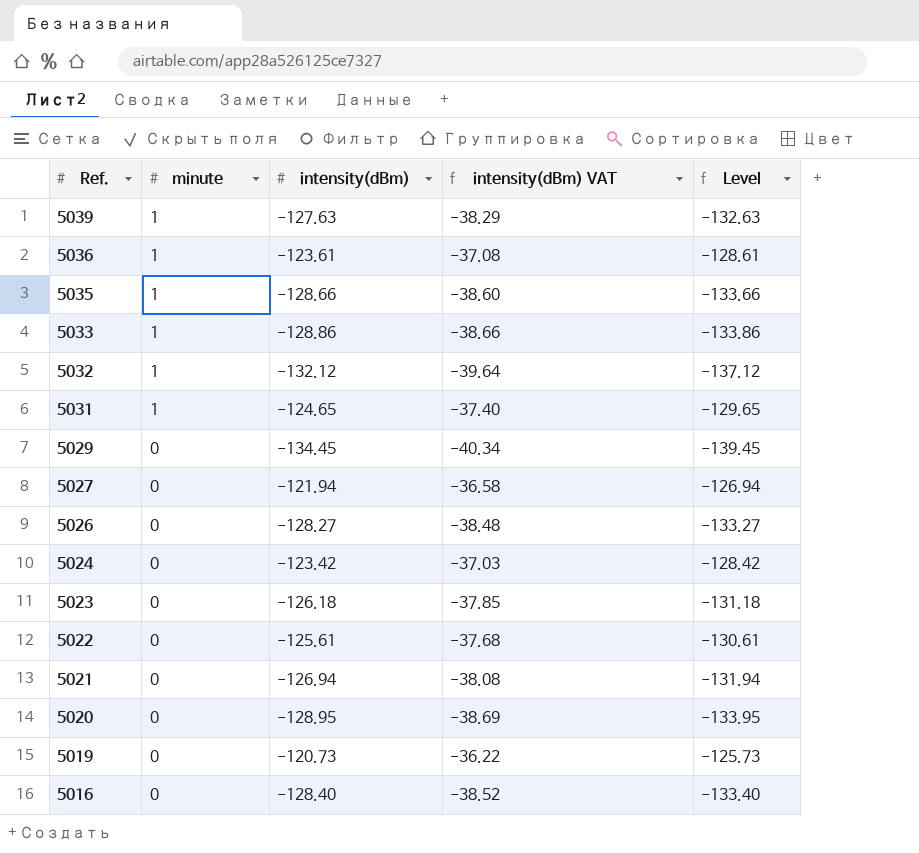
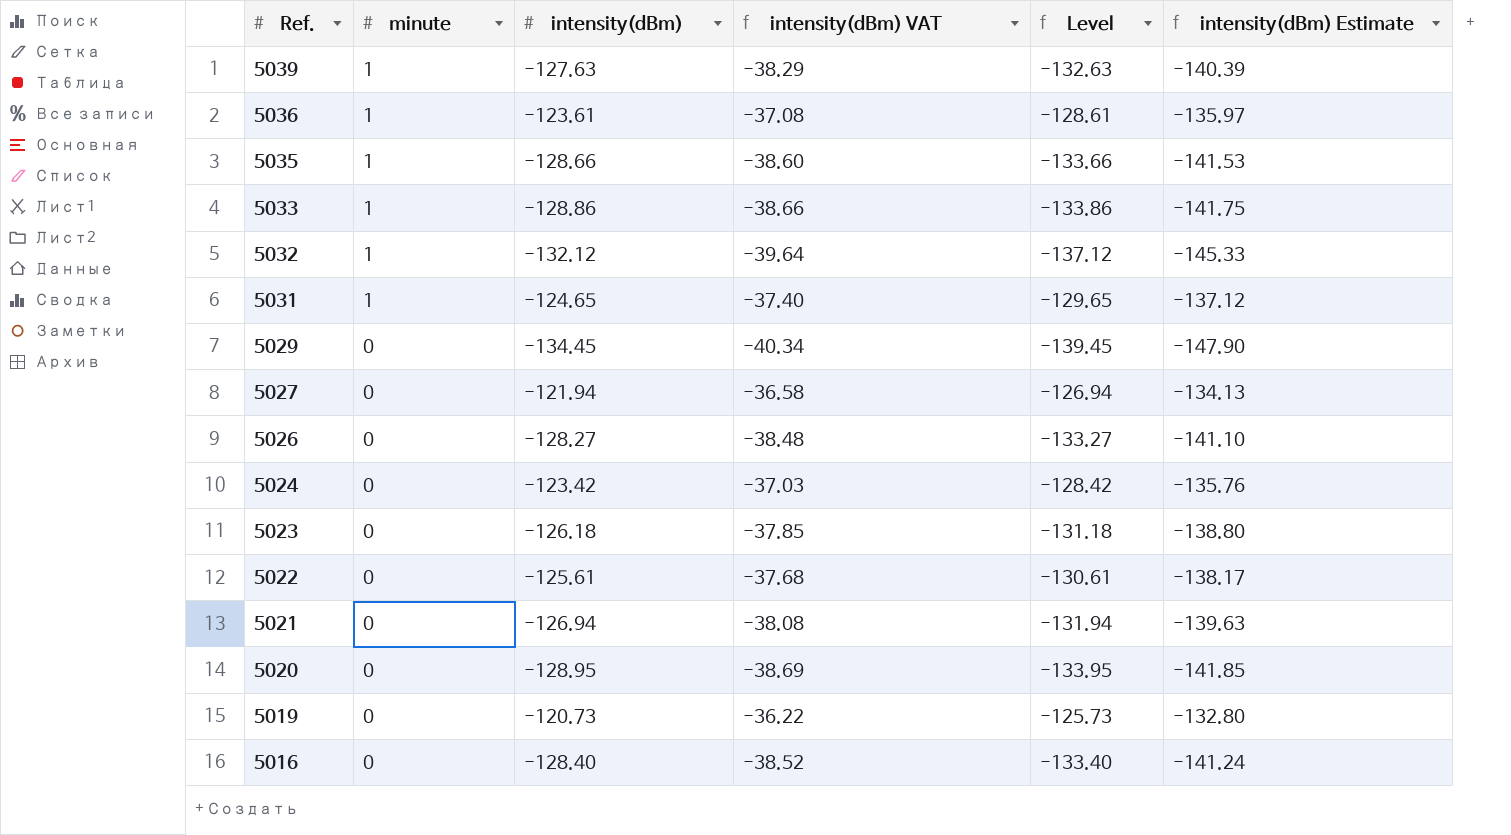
column intensity(dBm) Estimate | formula: none -> [intensity(dBm)] * 1.1

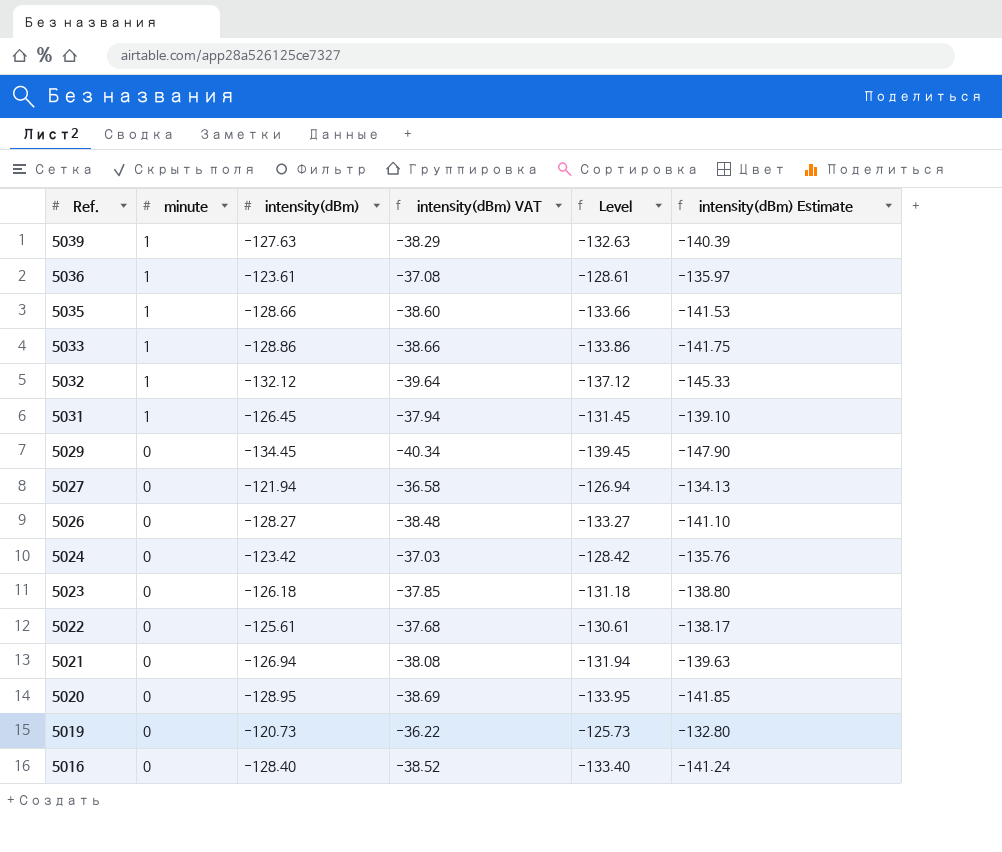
5031 | intensity(dBm): -124.65 -> -126.45
5031 | intensity(dBm) VAT: -37.40 -> -37.94
5031 | Level: -129.65 -> -131.45
5031 | intensity(dBm) Estimate: -137.12 -> -139.10

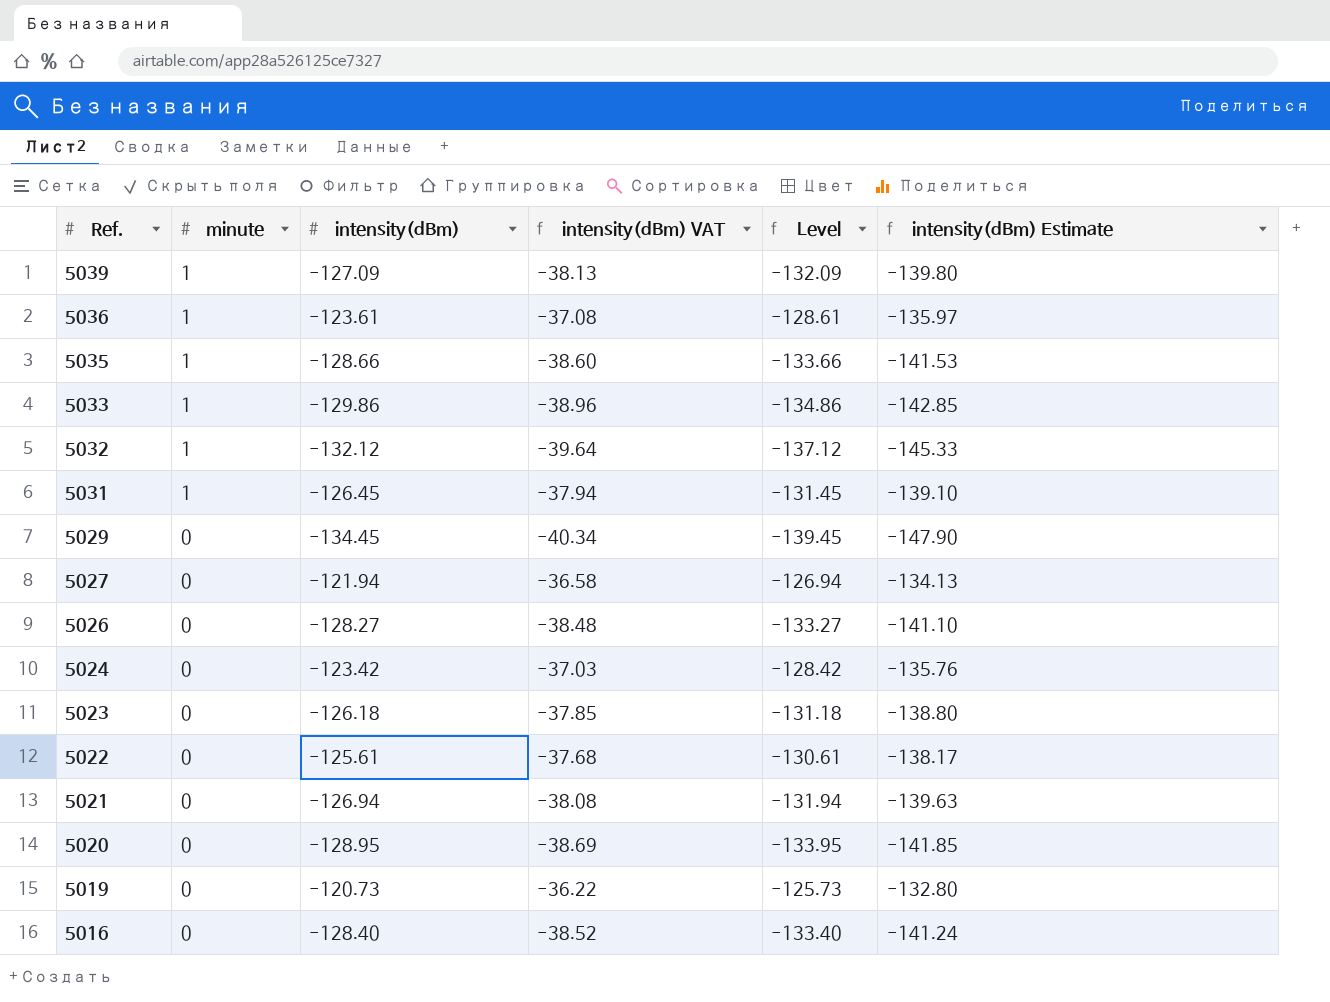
5039 | intensity(dBm): -127.63 -> -127.09
5039 | intensity(dBm) VAT: -38.29 -> -38.13
5039 | Level: -132.63 -> -132.09
5039 | intensity(dBm) Estimate: -140.39 -> -139.80
5033 | intensity(dBm): -128.86 -> -129.86
5033 | intensity(dBm) VAT: -38.66 -> -38.96
5033 | Level: -133.86 -> -134.86
5033 | intensity(dBm) Estimate: -141.75 -> -142.85

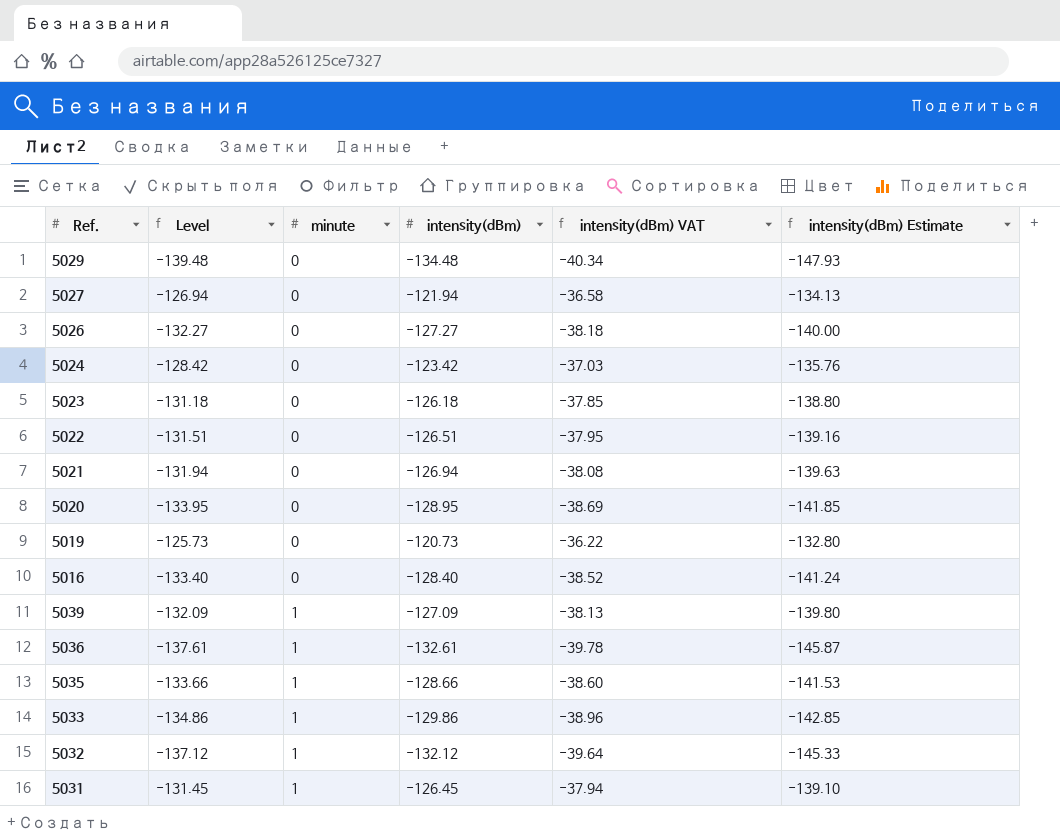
row order: Ref. descending -> minute ascending
column Level | position: 5 -> 2
5029 | Level: -139.45 -> -139.48
5029 | intensity(dBm): -134.45 -> -134.48
5029 | intensity(dBm) Estimate: -147.90 -> -147.93
5026 | Level: -133.27 -> -132.27
5026 | intensity(dBm): -128.27 -> -127.27
5026 | intensity(dBm) VAT: -38.48 -> -38.18
5026 | intensity(dBm) Estimate: -141.10 -> -140.00
5022 | Level: -130.61 -> -131.51
5022 | intensity(dBm): -125.61 -> -126.51
5022 | intensity(dBm) VAT: -37.68 -> -37.95
5022 | intensity(dBm) Estimate: -138.17 -> -139.16
5036 | Level: -128.61 -> -137.61
5036 | intensity(dBm): -123.61 -> -132.61
5036 | intensity(dBm) VAT: -37.08 -> -39.78
5036 | intensity(dBm) Estimate: -135.97 -> -145.87

